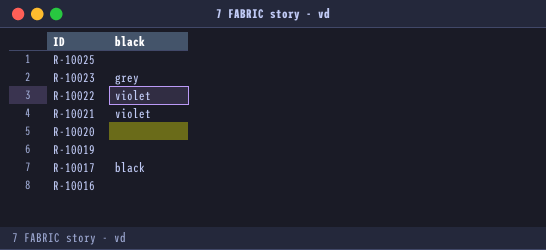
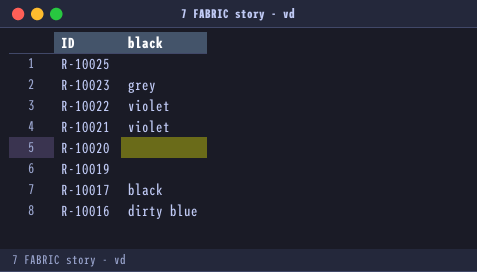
R-10016 | black: none -> dirty blue

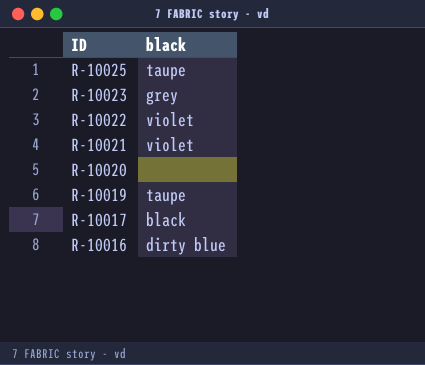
R-10025 | black: none -> taupe
R-10019 | black: none -> taupe

